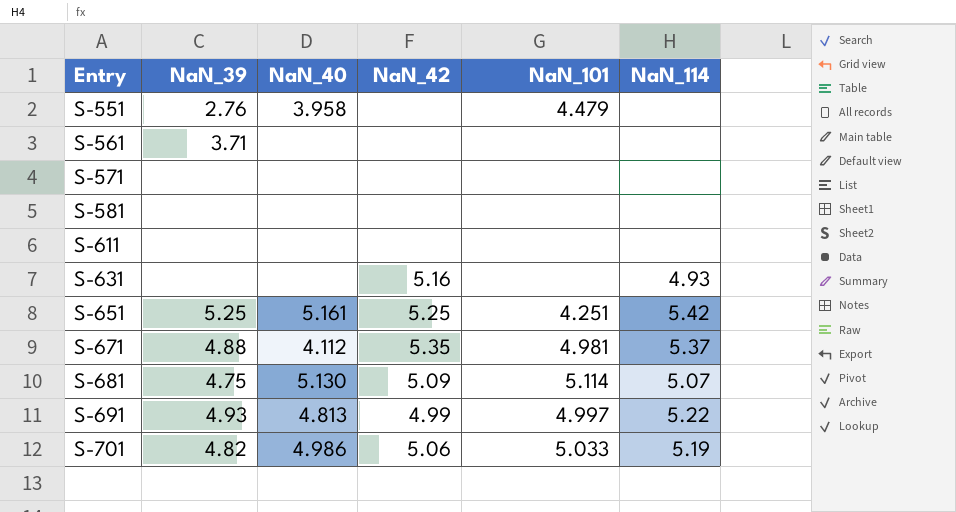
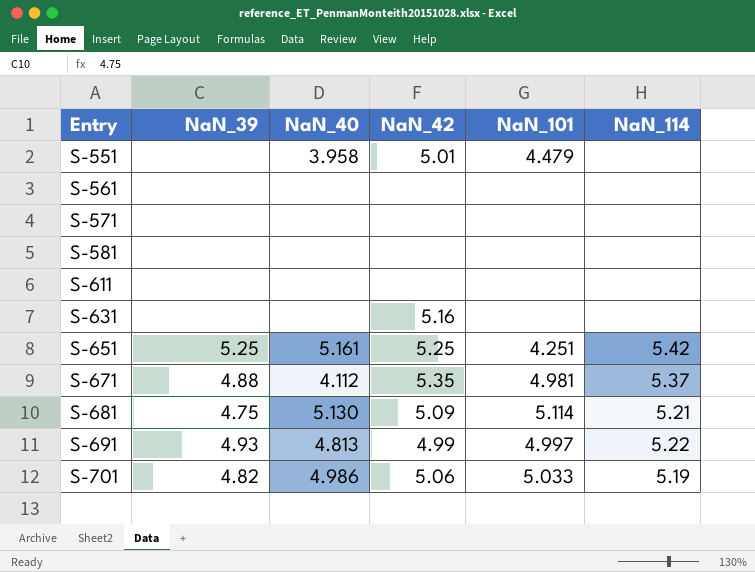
S-551 | NaN_39: 2.76 -> none
S-551 | NaN_42: none -> 5.01
S-561 | NaN_39: 3.71 -> none
S-631 | NaN_114: 4.93 -> none
S-681 | NaN_114: 5.07 -> 5.21

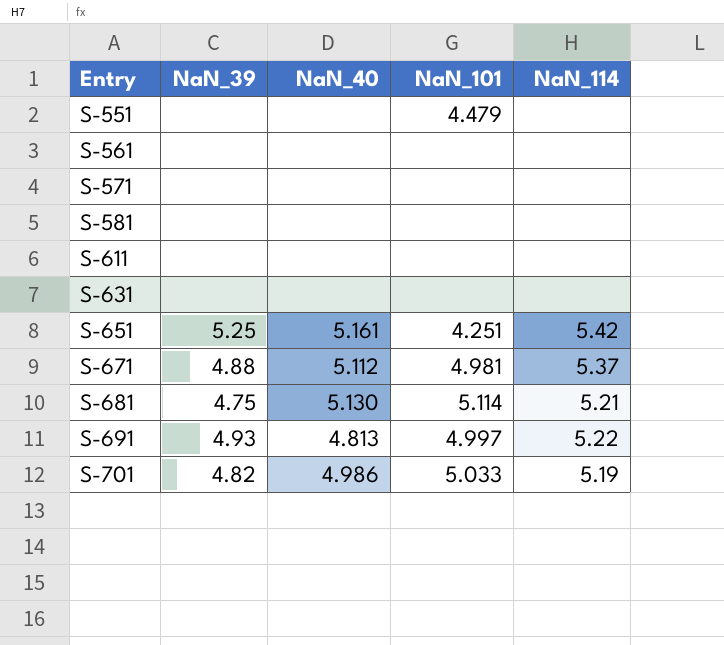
column NaN_42 | position: 4 -> none
S-551 | NaN_40: 3.958 -> none
S-671 | NaN_40: 4.112 -> 5.112

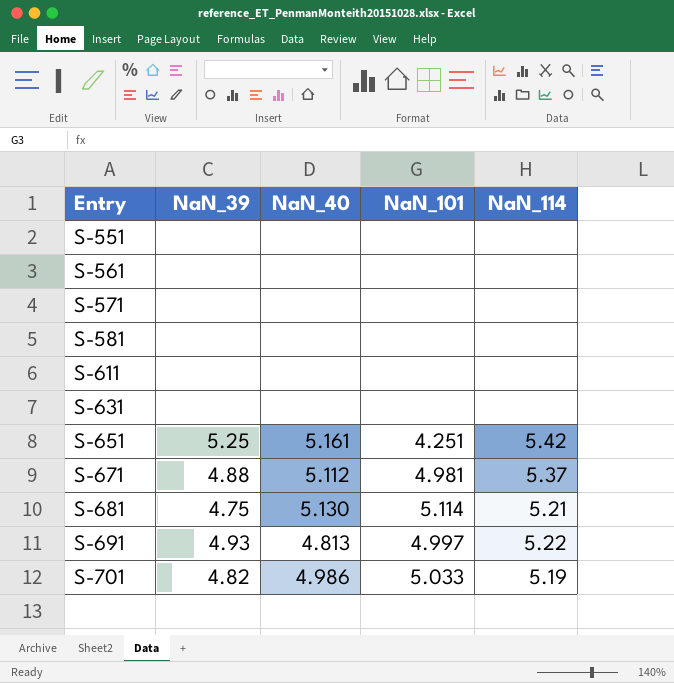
S-551 | NaN_101: 4.479 -> none

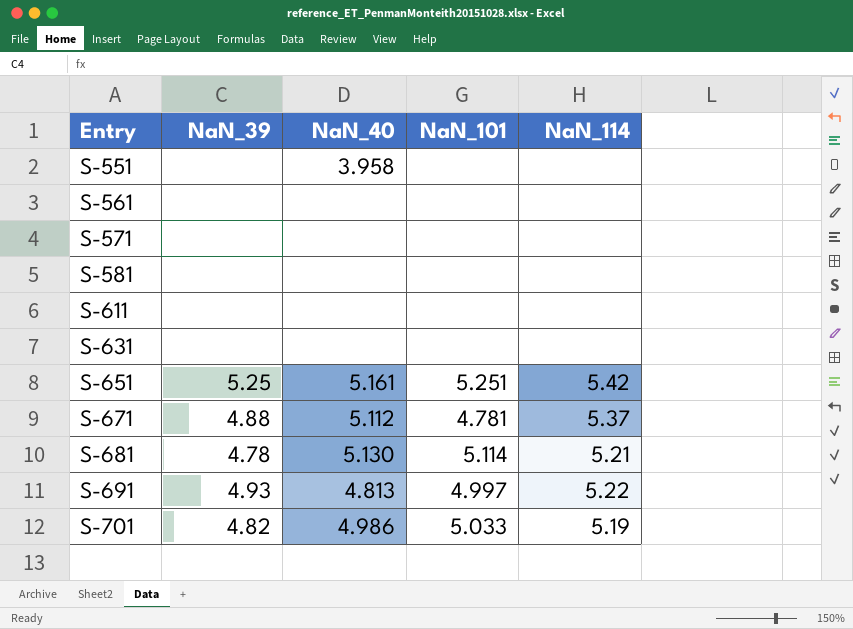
S-551 | NaN_40: none -> 3.958
S-651 | NaN_101: 4.251 -> 5.251
S-671 | NaN_101: 4.981 -> 4.781
S-681 | NaN_39: 4.75 -> 4.78

